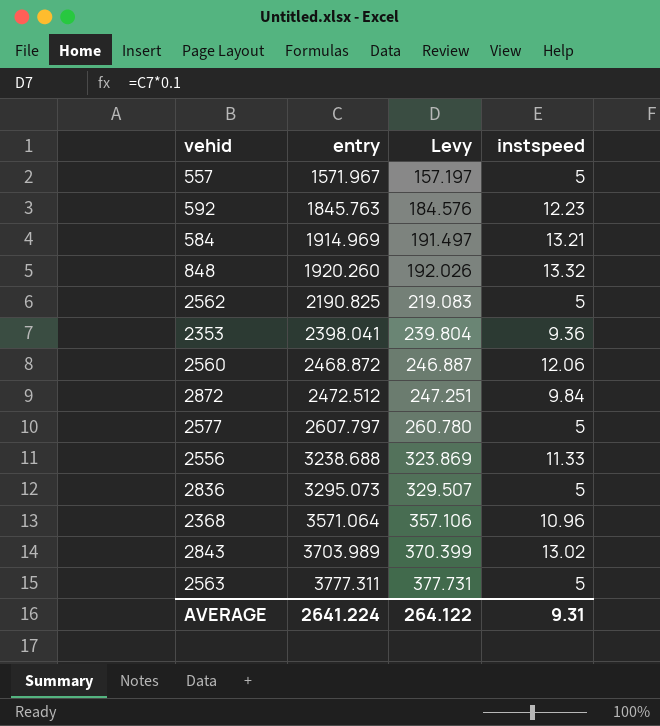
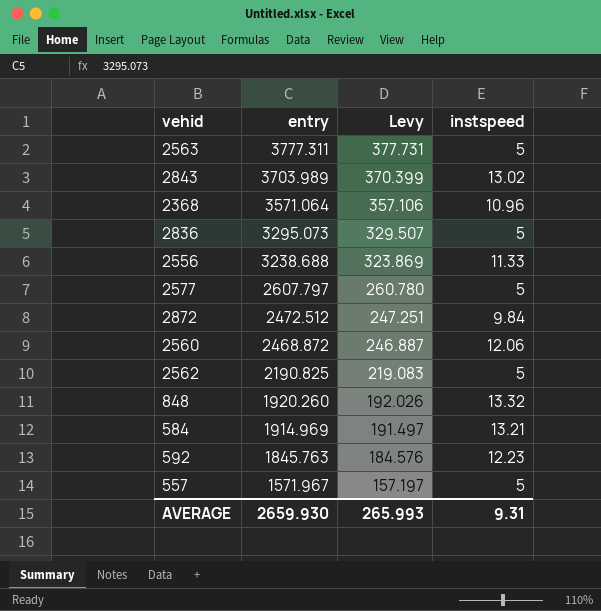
row order: entry ascending -> entry descending
row 2353: 2398.041 | 239.804 | 9.36 -> none
AVERAGE | entry: 2641.224 -> 2659.930
AVERAGE | Levy: 264.122 -> 265.993

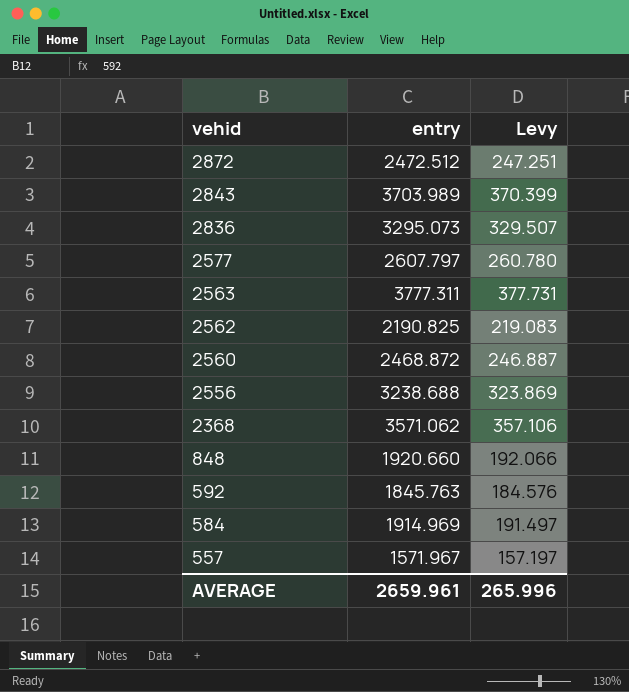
row order: entry descending -> vehid descending
column instspeed | position: 4 -> none
2368 | entry: 3571.064 -> 3571.062
848 | entry: 1920.260 -> 1920.660
848 | Levy: 192.026 -> 192.066
AVERAGE | entry: 2659.930 -> 2659.961
AVERAGE | Levy: 265.993 -> 265.996

